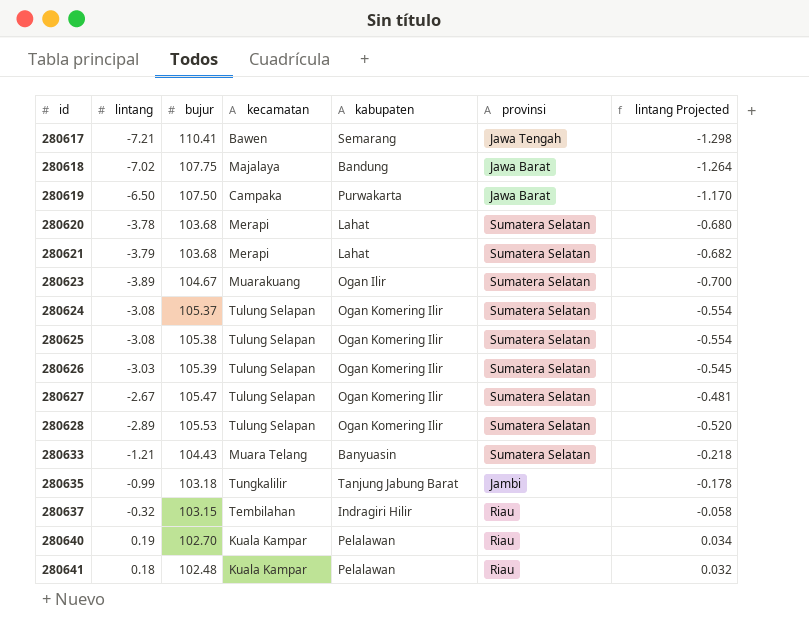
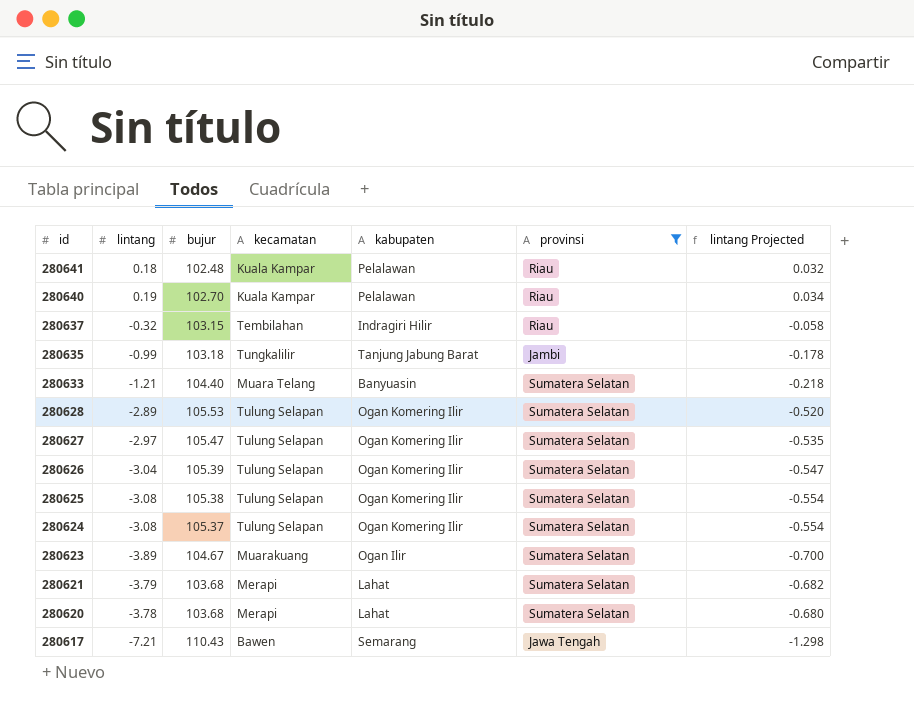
filter: none -> provinsi != Jawa Barat
row order: id ascending -> id descending
280633 | bujur: 104.43 -> 104.40
280627 | lintang: -2.67 -> -2.97
280627 | lintang Projected: -0.481 -> -0.535
280626 | lintang: -3.03 -> -3.04
280626 | lintang Projected: -0.545 -> -0.547
280617 | bujur: 110.41 -> 110.43

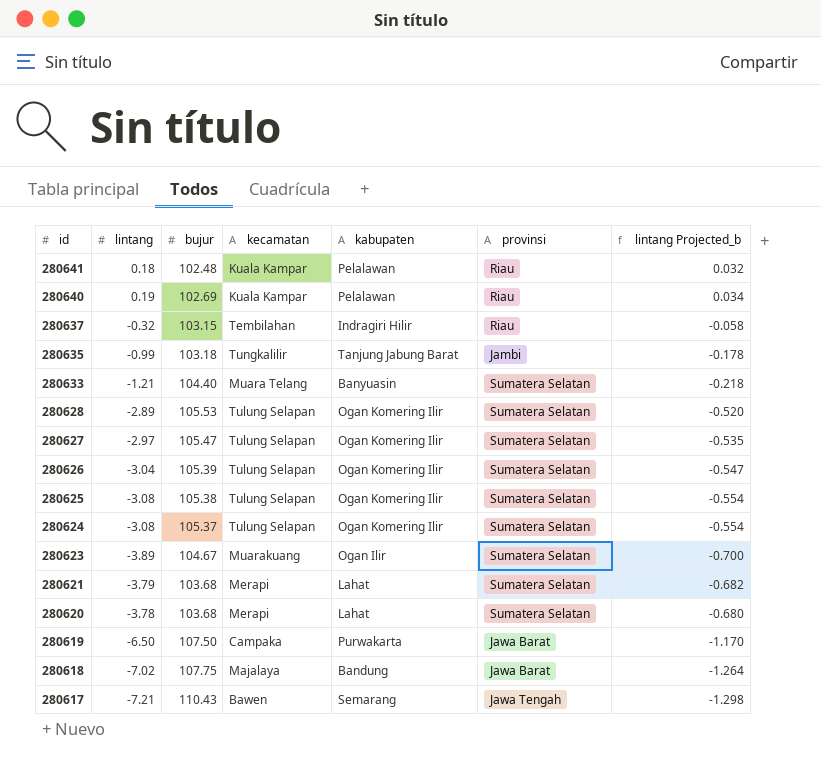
filter: provinsi != Jawa Barat -> none
column name: lintang Projected -> lintang Projected_b
280640 | bujur: 102.70 -> 102.69

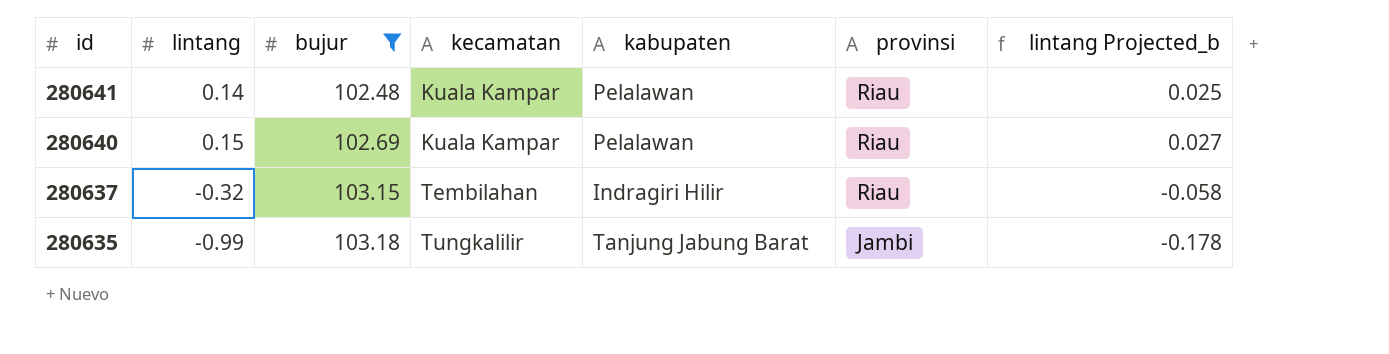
filter: none -> bujur <= 103.18
280641 | lintang: 0.18 -> 0.14
280641 | lintang Projected_b: 0.032 -> 0.025
280640 | lintang: 0.19 -> 0.15
280640 | lintang Projected_b: 0.034 -> 0.027

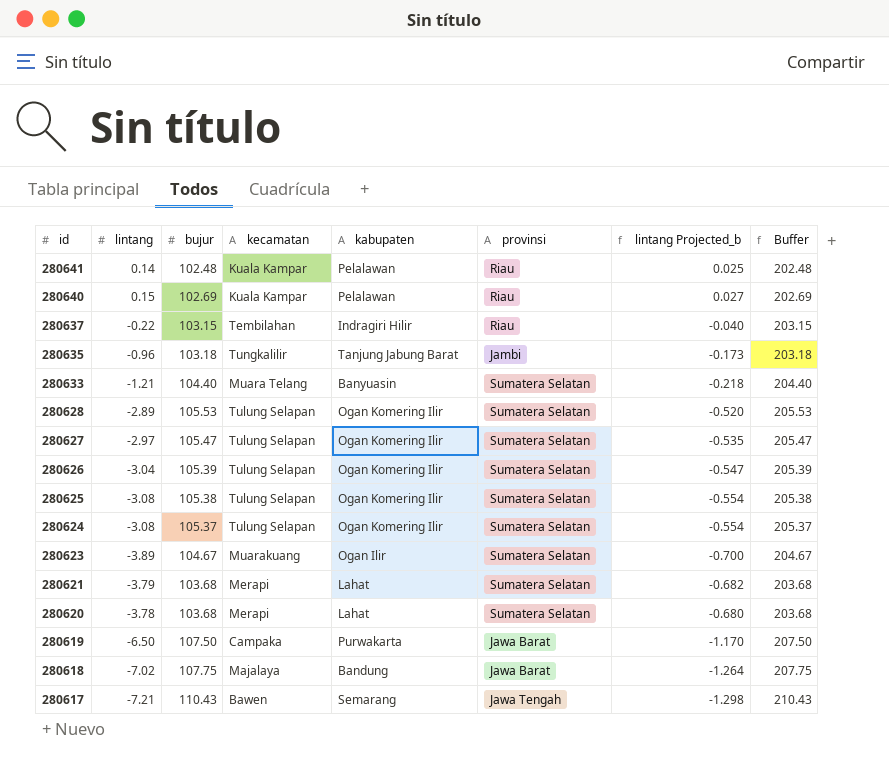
filter: bujur <= 103.18 -> none
column Buffer | formula: none -> [bujur] + 100
280637 | lintang: -0.32 -> -0.22
280637 | lintang Projected_b: -0.058 -> -0.040
280635 | lintang: -0.99 -> -0.96
280635 | lintang Projected_b: -0.178 -> -0.173

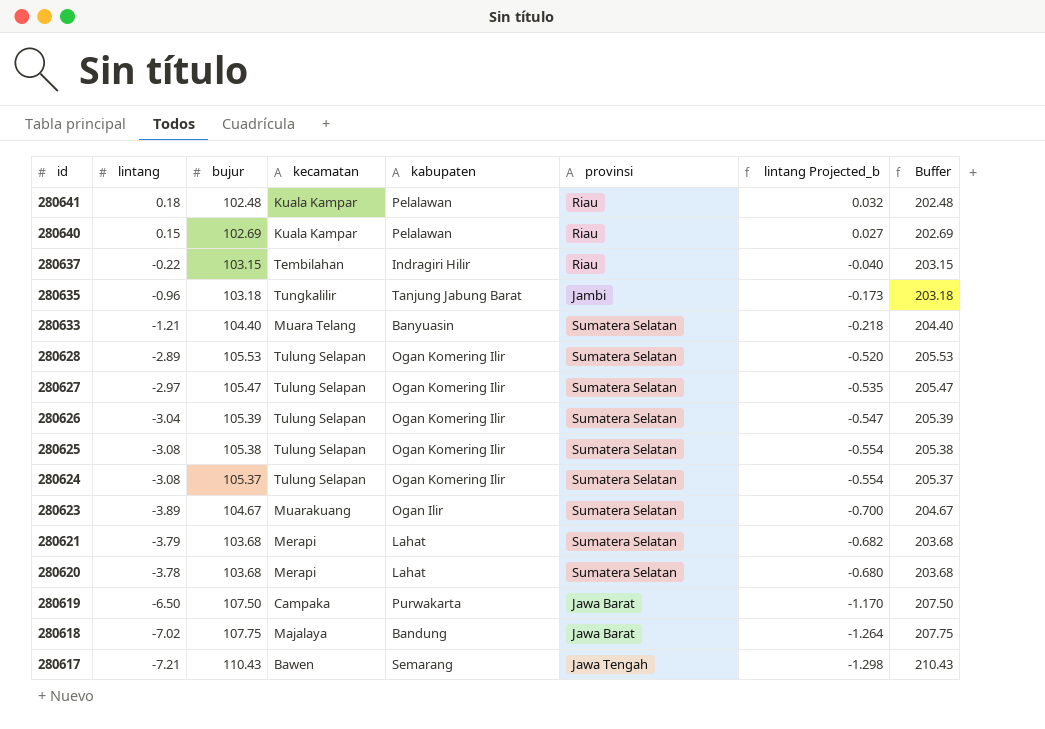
280641 | lintang: 0.14 -> 0.18
280641 | lintang Projected_b: 0.025 -> 0.032

